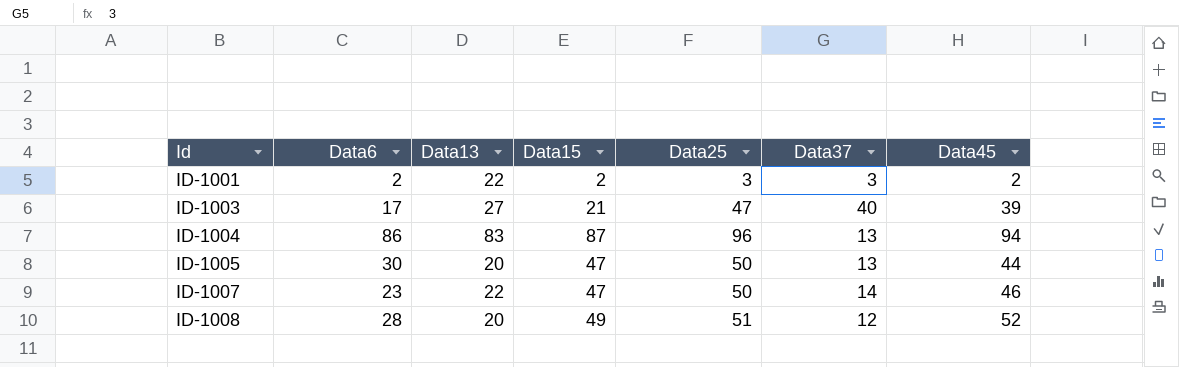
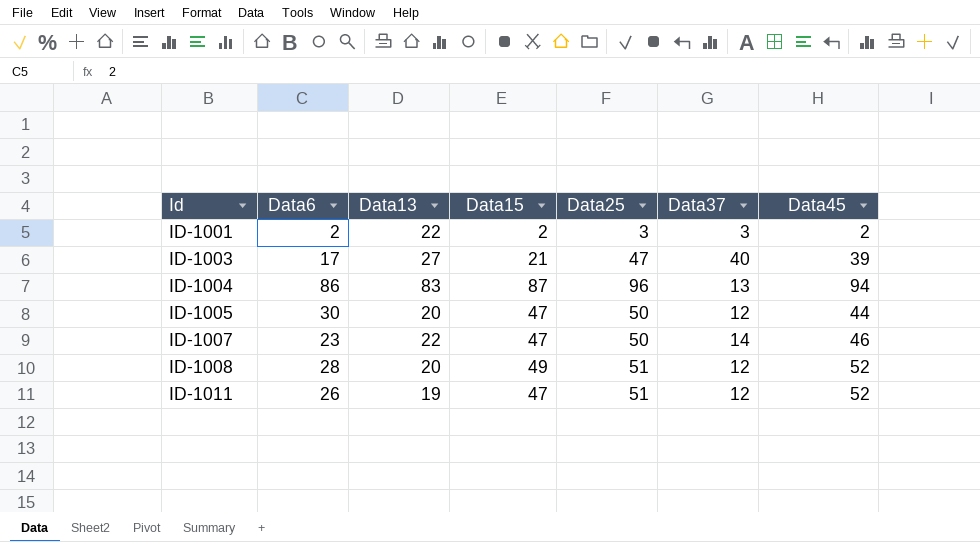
ID-1005 | Data37: 13 -> 12
row ID-1011: none -> 26 | 19 | 47 | 51 | 12 | 52

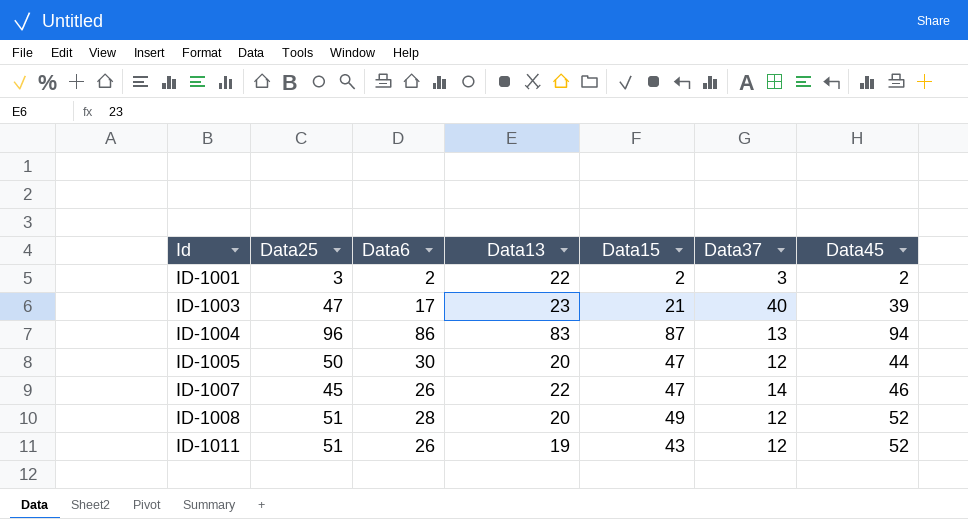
column Data25 | position: 5 -> 2
ID-1003 | Data13: 27 -> 23
ID-1007 | Data25: 50 -> 45
ID-1007 | Data6: 23 -> 26
ID-1011 | Data15: 47 -> 43

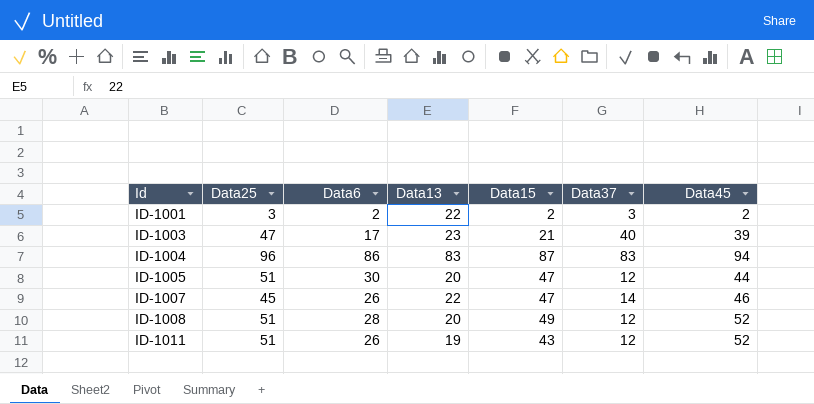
ID-1004 | Data37: 13 -> 83
ID-1005 | Data25: 50 -> 51

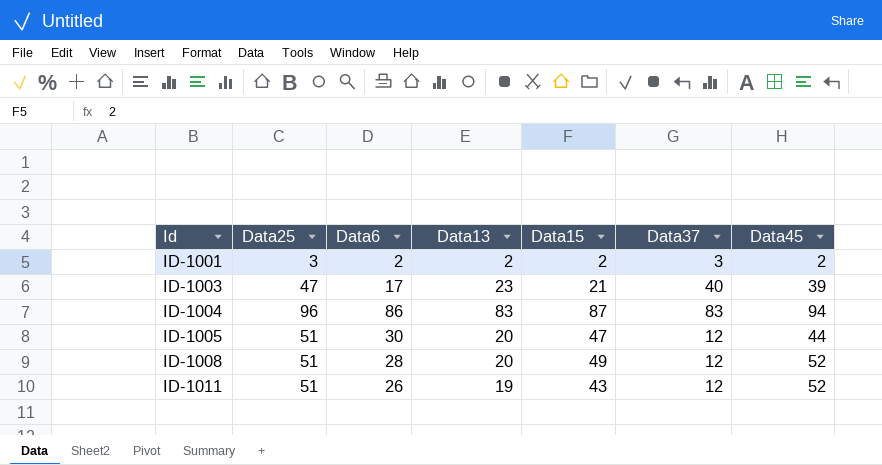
row ID-1007: 45 | 26 | 22 | 47 | 14 | 46 -> none
ID-1001 | Data13: 22 -> 2

